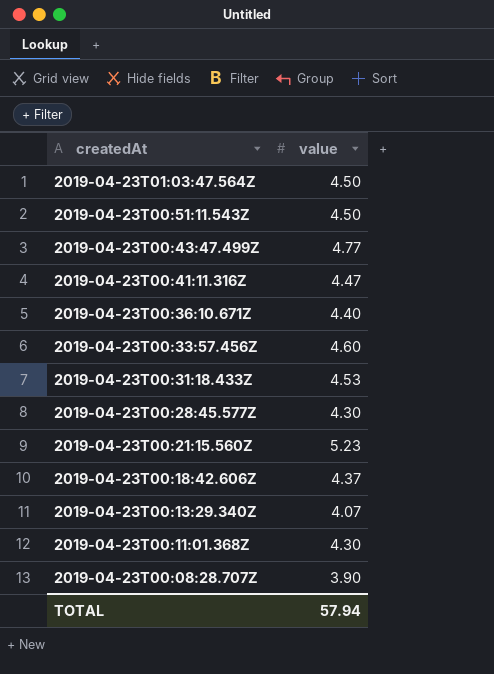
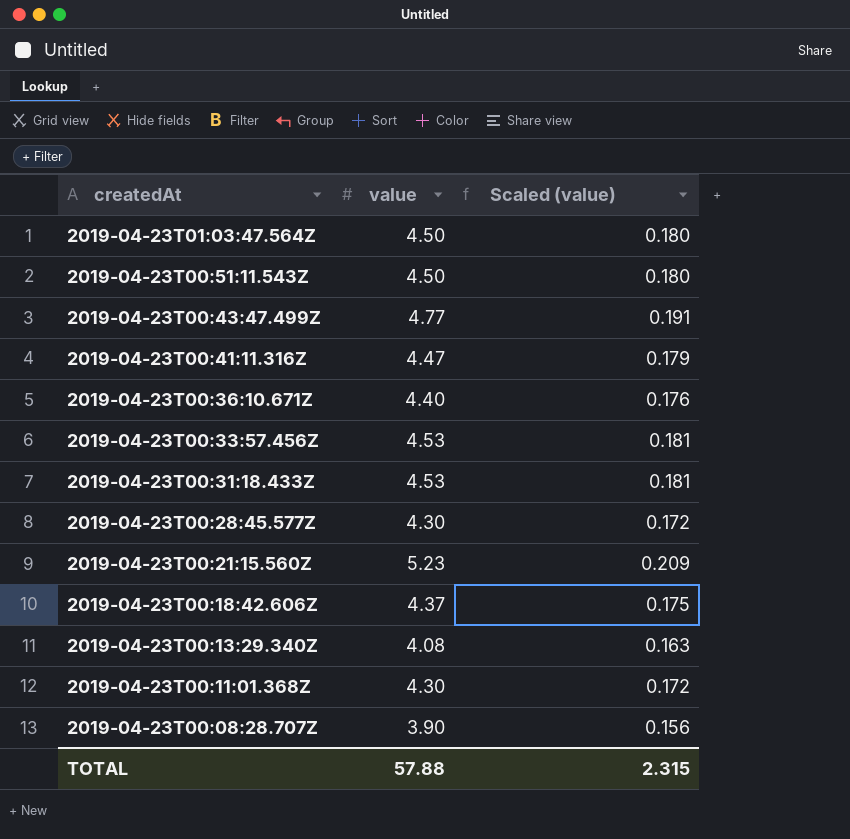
column Scaled (value) | formula: none -> [value] * 0.04
2019-04-23T00:33:57.456Z | value: 4.60 -> 4.53
2019-04-23T00:13:29.340Z | value: 4.07 -> 4.08
TOTAL | value: 57.94 -> 57.88

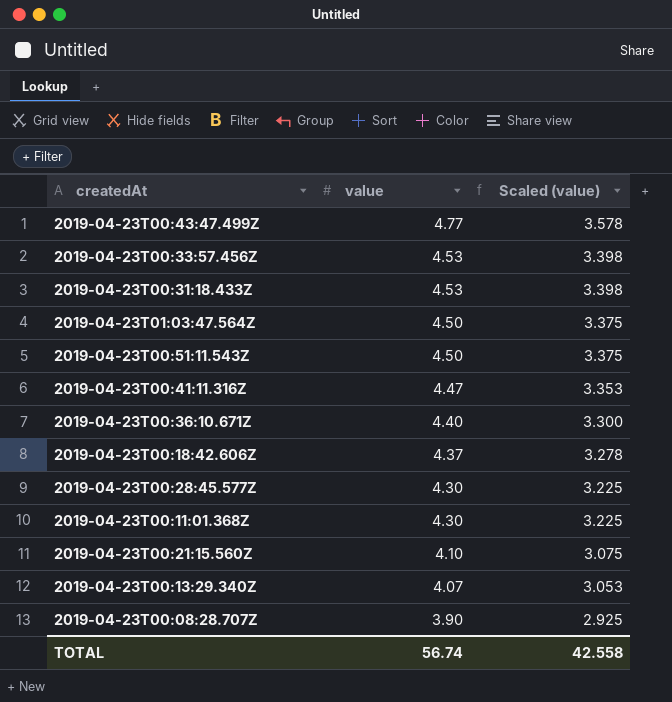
row order: createdAt descending -> value descending
column Scaled (value) | formula: [value] * 0.04 -> [value] * 0.75
2019-04-23T00:21:15.560Z | value: 5.23 -> 4.10
2019-04-23T00:13:29.340Z | value: 4.08 -> 4.07
TOTAL | value: 57.88 -> 56.74
TOTAL | Scaled (value): 2.315 -> 42.558

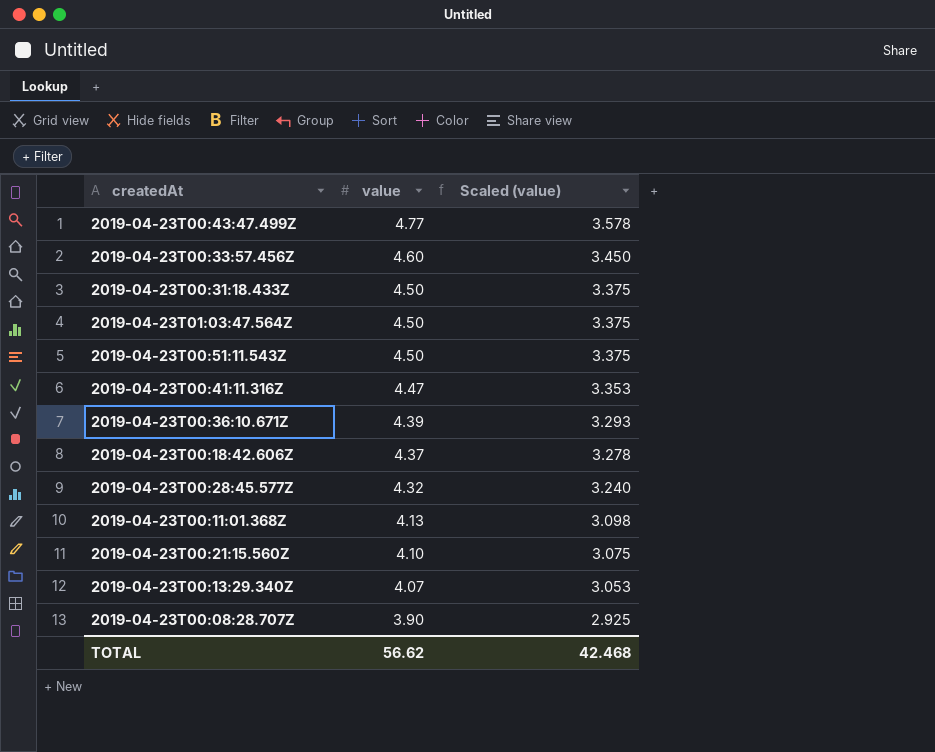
2019-04-23T00:33:57.456Z | value: 4.53 -> 4.60
2019-04-23T00:33:57.456Z | Scaled (value): 3.398 -> 3.450
2019-04-23T00:31:18.433Z | value: 4.53 -> 4.50
2019-04-23T00:31:18.433Z | Scaled (value): 3.398 -> 3.375
2019-04-23T00:36:10.671Z | value: 4.40 -> 4.39
2019-04-23T00:36:10.671Z | Scaled (value): 3.300 -> 3.293
2019-04-23T00:28:45.577Z | value: 4.30 -> 4.32
2019-04-23T00:28:45.577Z | Scaled (value): 3.225 -> 3.240
2019-04-23T00:11:01.368Z | value: 4.30 -> 4.13
2019-04-23T00:11:01.368Z | Scaled (value): 3.225 -> 3.098
TOTAL | value: 56.74 -> 56.62
TOTAL | Scaled (value): 42.558 -> 42.468

